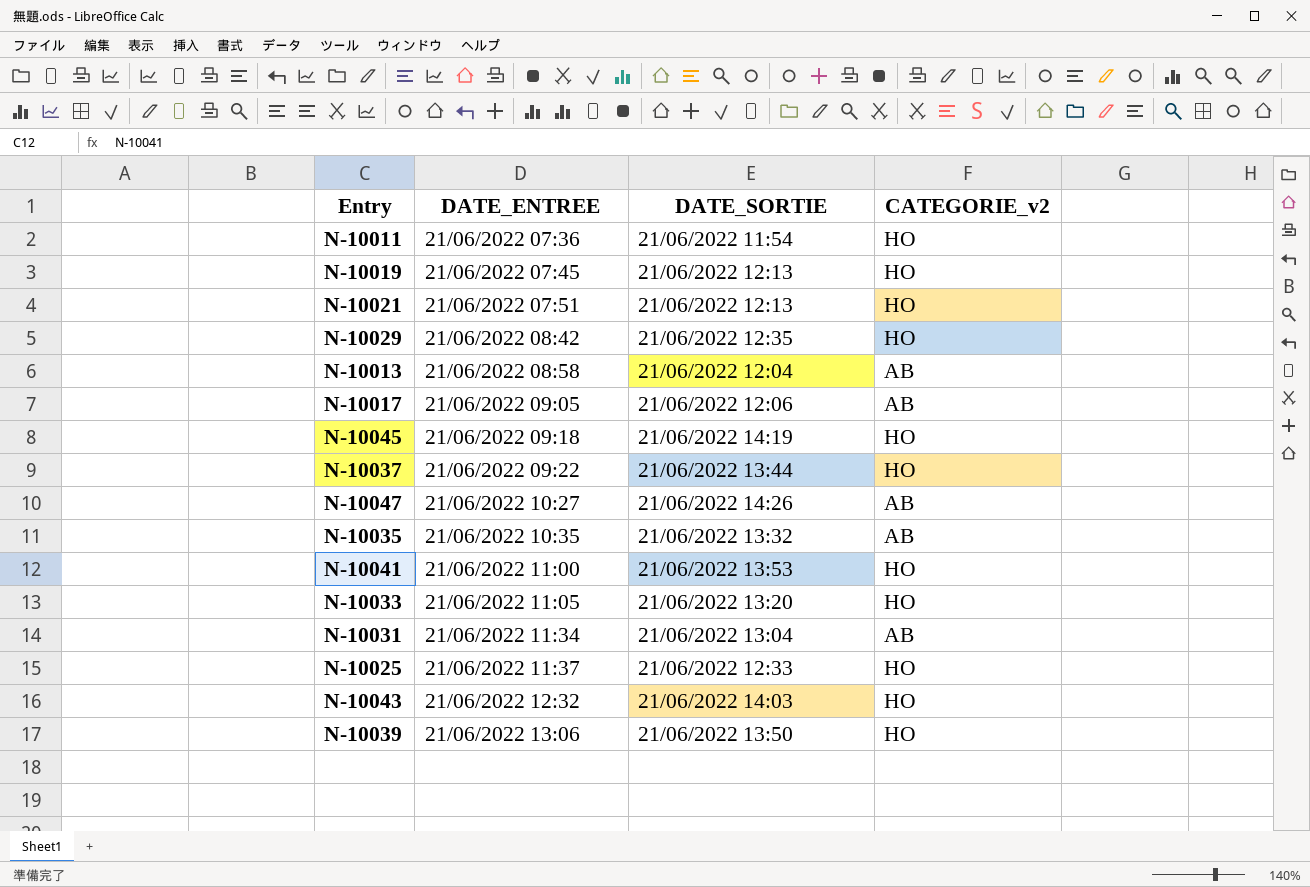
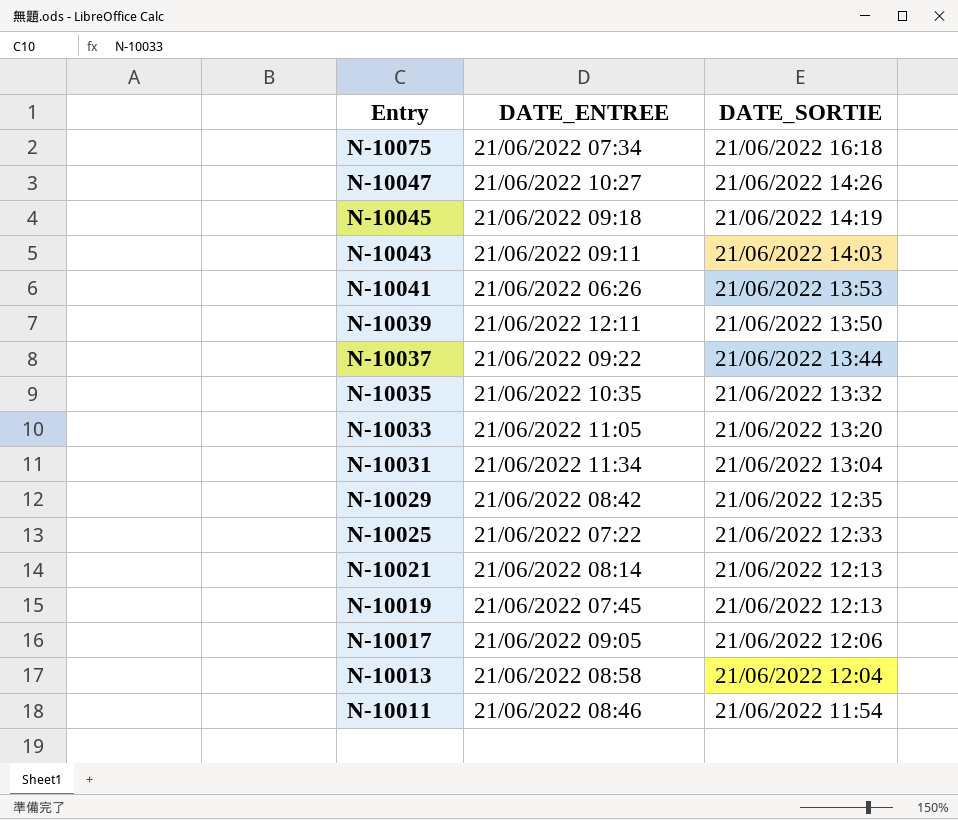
row order: DATE_ENTREE ascending -> Entry descending
column CATEGORIE_v2 | position: 4 -> none
row N-10075: none -> 21/06/2022 07:34 | 21/06/2022 16:18
N-10043 | DATE_ENTREE: 21/06/2022 12:32 -> 21/06/2022 09:11
N-10041 | DATE_ENTREE: 21/06/2022 11:00 -> 21/06/2022 06:26
N-10039 | DATE_ENTREE: 21/06/2022 13:06 -> 21/06/2022 12:11
N-10025 | DATE_ENTREE: 21/06/2022 11:37 -> 21/06/2022 07:22
N-10021 | DATE_ENTREE: 21/06/2022 07:51 -> 21/06/2022 08:14
N-10011 | DATE_ENTREE: 21/06/2022 07:36 -> 21/06/2022 08:46

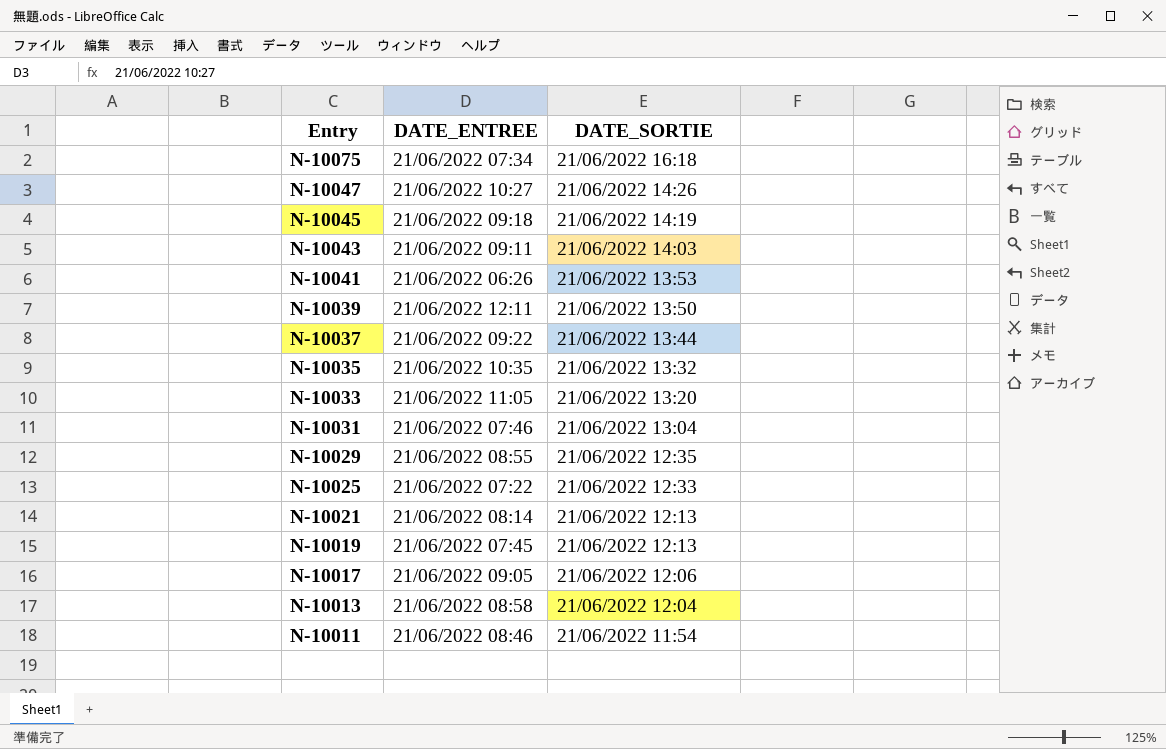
N-10031 | DATE_ENTREE: 21/06/2022 11:34 -> 21/06/2022 07:46
N-10029 | DATE_ENTREE: 21/06/2022 08:42 -> 21/06/2022 08:55

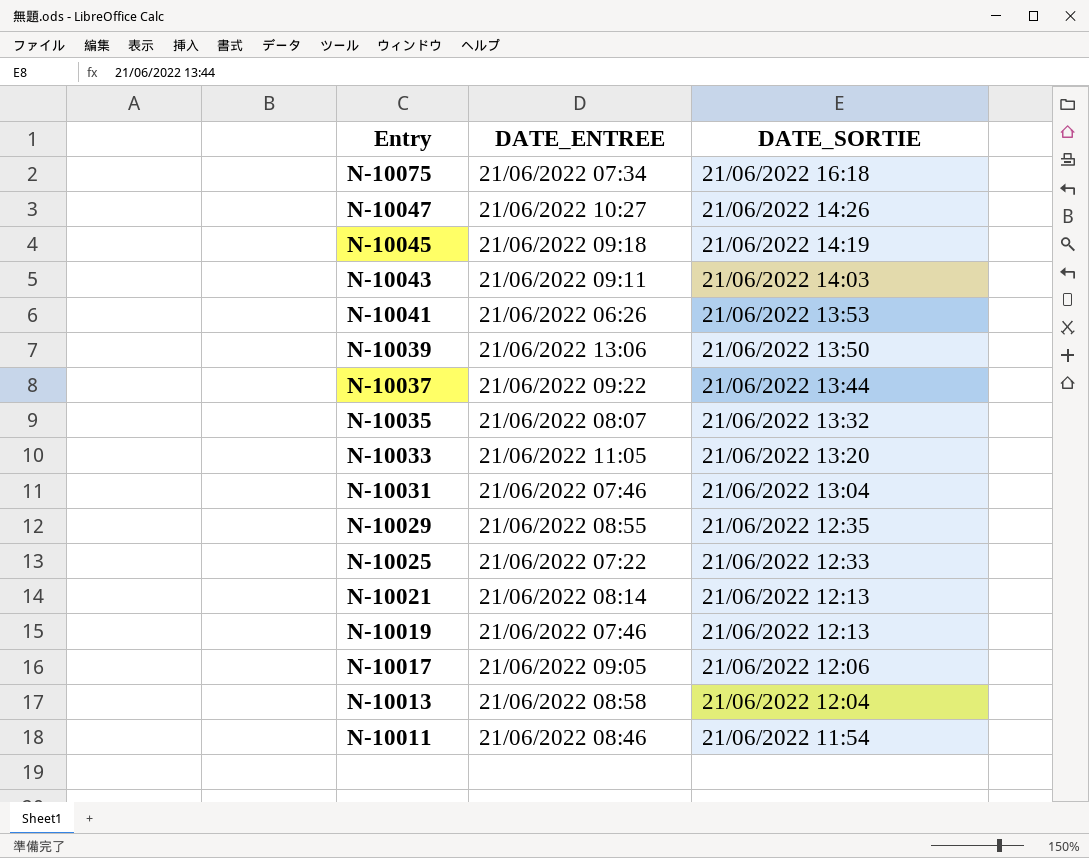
N-10039 | DATE_ENTREE: 21/06/2022 12:11 -> 21/06/2022 13:06
N-10035 | DATE_ENTREE: 21/06/2022 10:35 -> 21/06/2022 08:07
N-10019 | DATE_ENTREE: 21/06/2022 07:45 -> 21/06/2022 07:46

